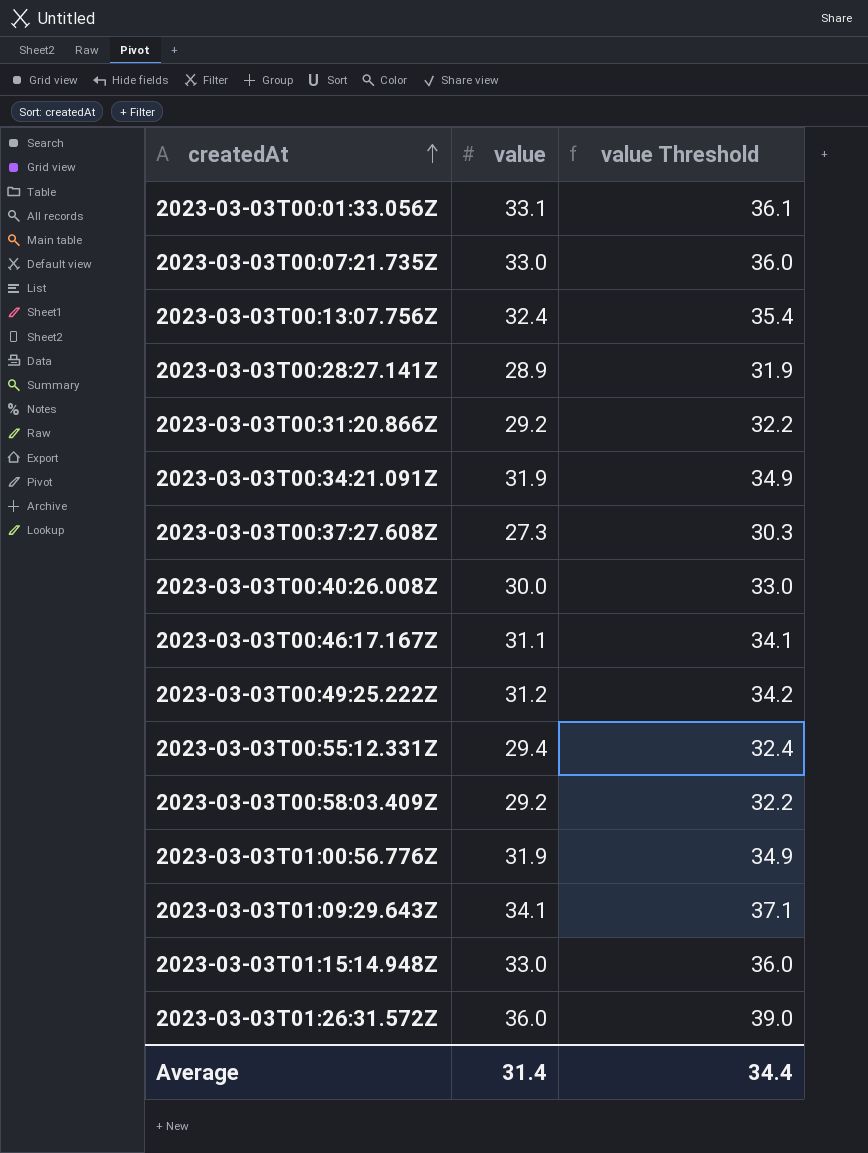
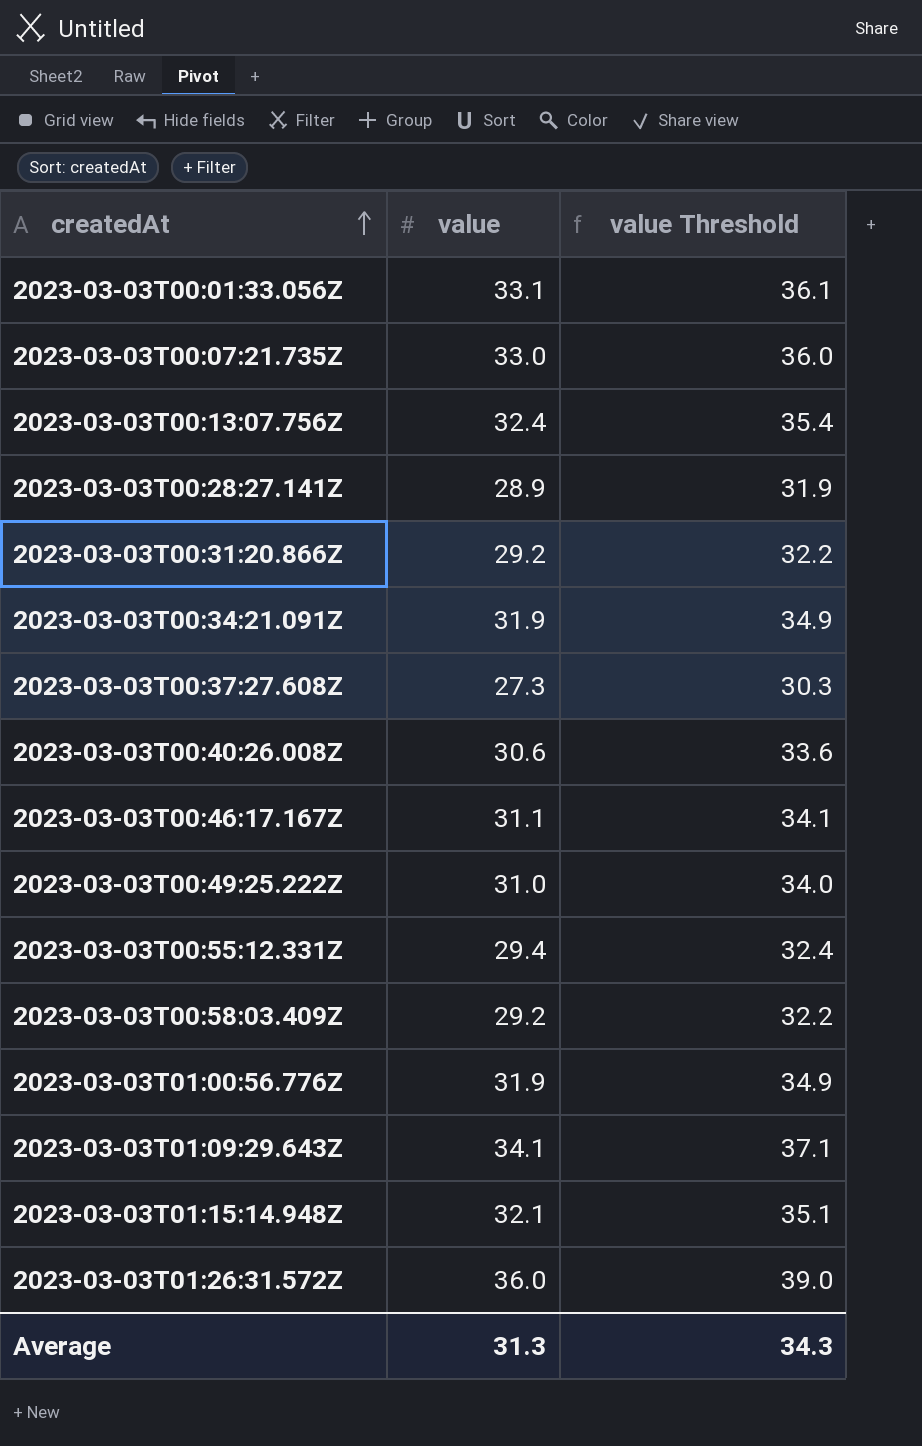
2023-03-03T00:40:26.008Z | value: 30.0 -> 30.6
2023-03-03T00:40:26.008Z | value Threshold: 33.0 -> 33.6
2023-03-03T00:49:25.222Z | value: 31.2 -> 31.0
2023-03-03T00:49:25.222Z | value Threshold: 34.2 -> 34.0
2023-03-03T01:15:14.948Z | value: 33.0 -> 32.1
2023-03-03T01:15:14.948Z | value Threshold: 36.0 -> 35.1
Average | value: 31.4 -> 31.3
Average | value Threshold: 34.4 -> 34.3

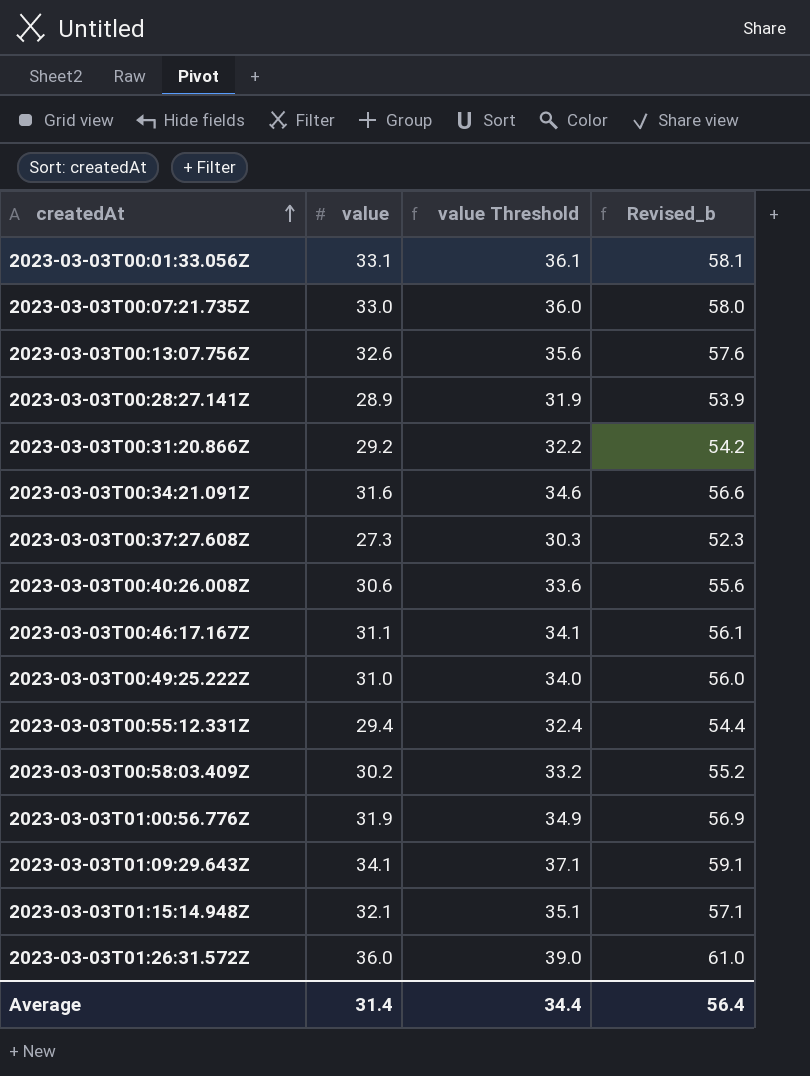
column Revised_b | formula: none -> [value] + 25
2023-03-03T00:13:07.756Z | value: 32.4 -> 32.6
2023-03-03T00:13:07.756Z | value Threshold: 35.4 -> 35.6
2023-03-03T00:34:21.091Z | value: 31.9 -> 31.6
2023-03-03T00:34:21.091Z | value Threshold: 34.9 -> 34.6
2023-03-03T00:58:03.409Z | value: 29.2 -> 30.2
2023-03-03T00:58:03.409Z | value Threshold: 32.2 -> 33.2
Average | value: 31.3 -> 31.4
Average | value Threshold: 34.3 -> 34.4

